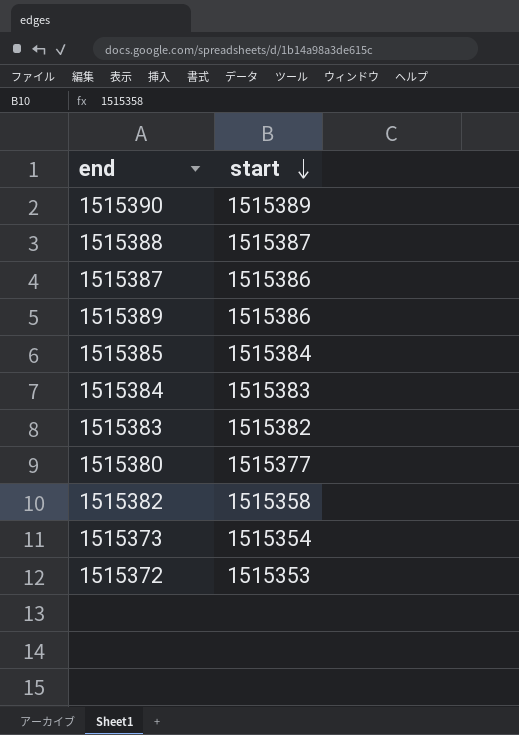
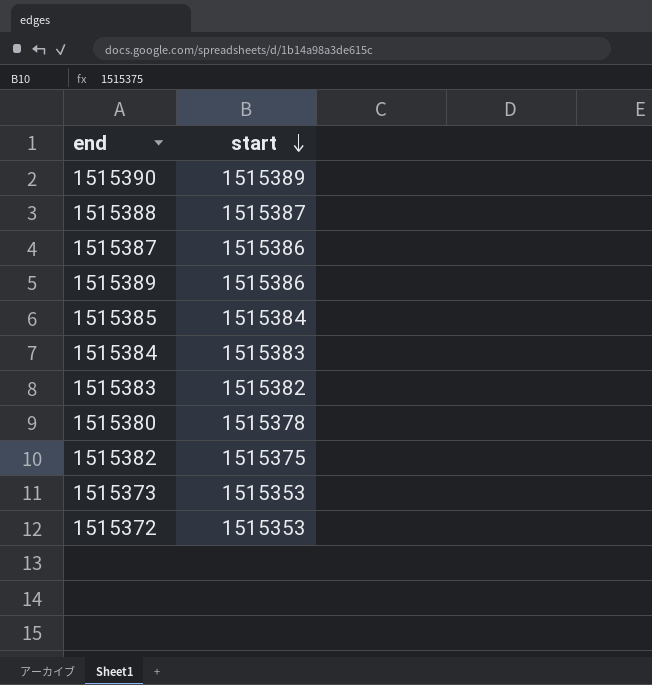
1515380 | start: 1515377 -> 1515378
1515382 | start: 1515358 -> 1515375
1515373 | start: 1515354 -> 1515353

